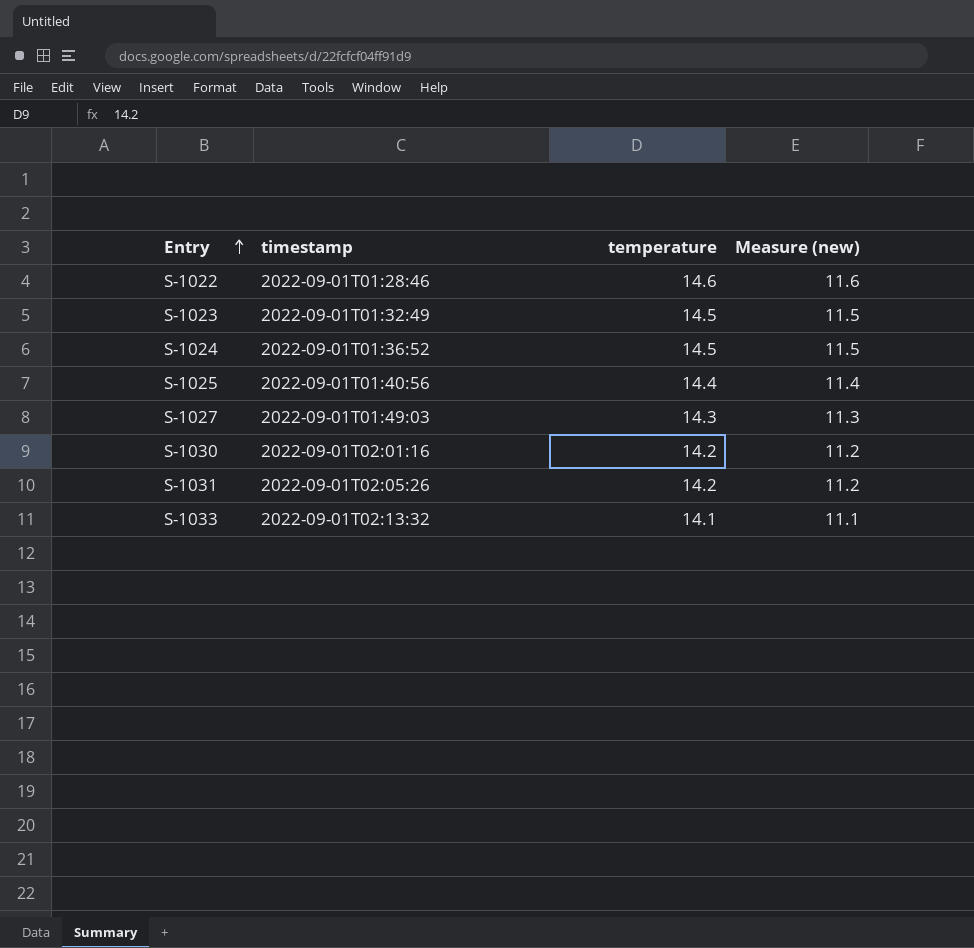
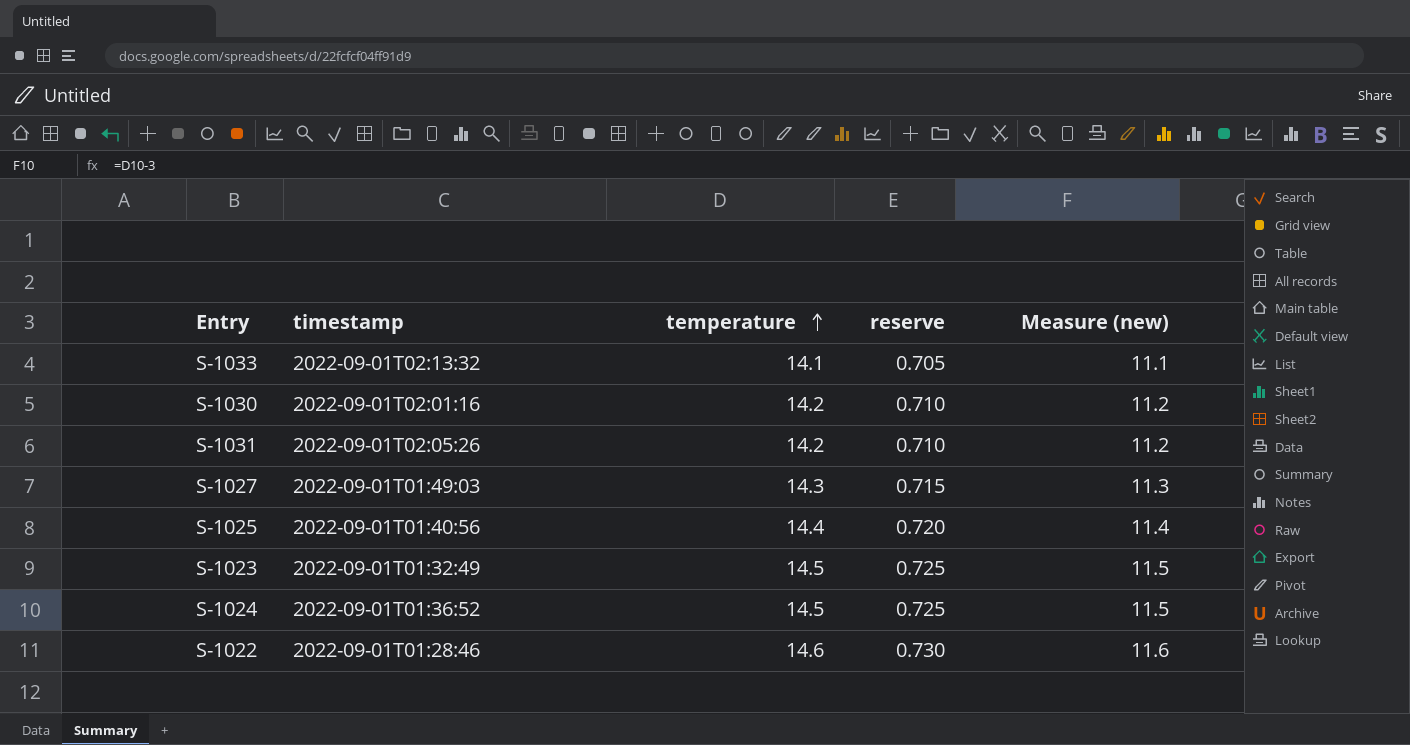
row order: Entry ascending -> temperature ascending
column reserve | formula: none -> [temperature] * 0.05

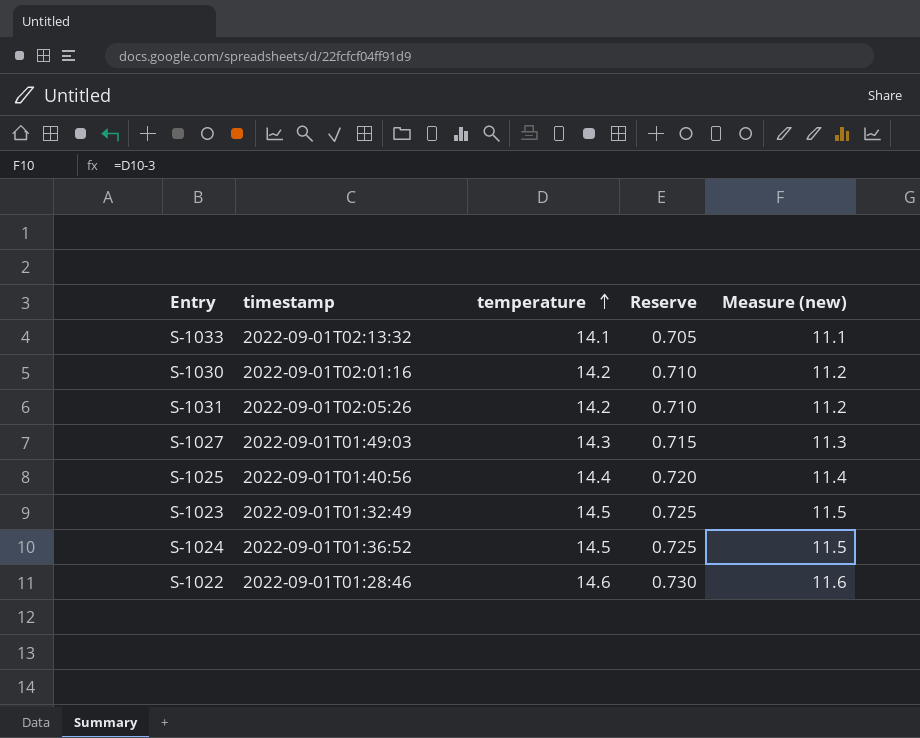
column name: reserve -> Reserve

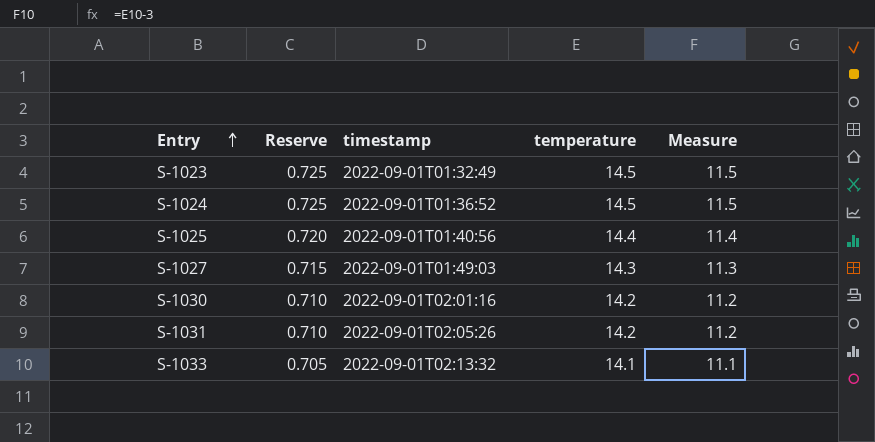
row order: temperature ascending -> Entry ascending
column Reserve | position: 4 -> 2
column name: Measure (new) -> Measure
row S-1022: 2022-09-01T01:28:46 | 14.6 | 0.730 | 11.6 -> none

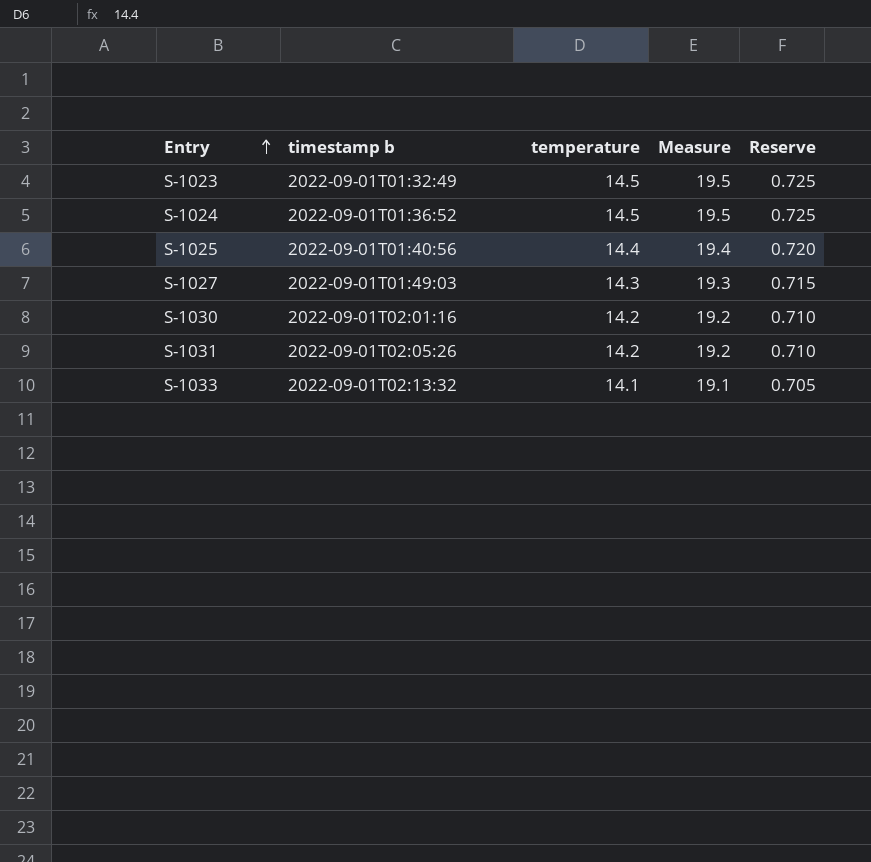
column name: timestamp -> timestamp b
column Measure | formula: [temperature] - 3 -> [temperature] + 5
column Reserve | position: 2 -> 5

